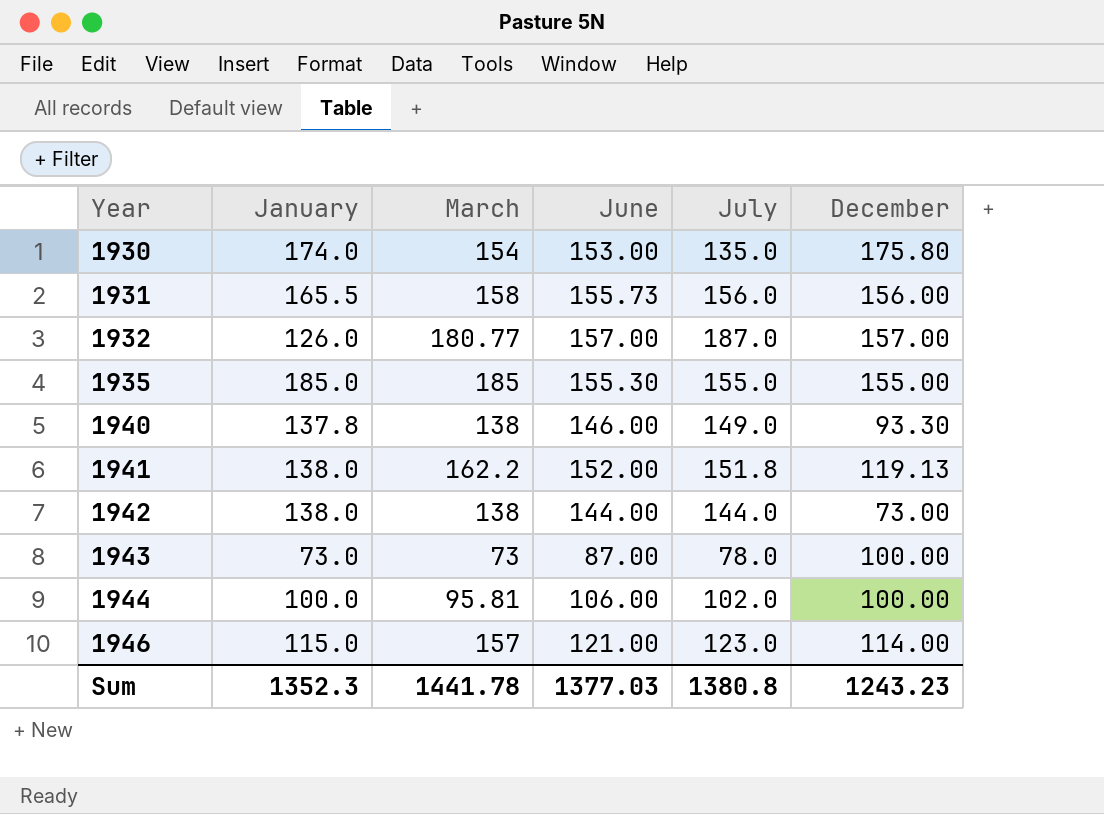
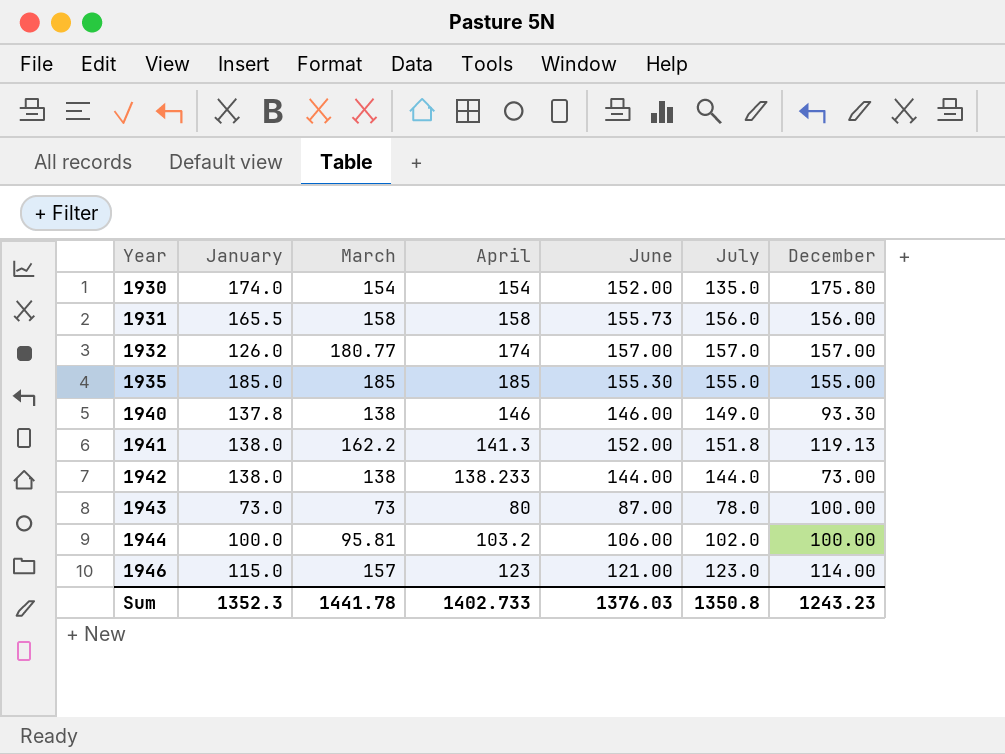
column April | position: none -> 4
1930 | June: 153.00 -> 152.00
1932 | July: 187.0 -> 157.0
Sum | June: 1377.03 -> 1376.03
Sum | July: 1380.8 -> 1350.8

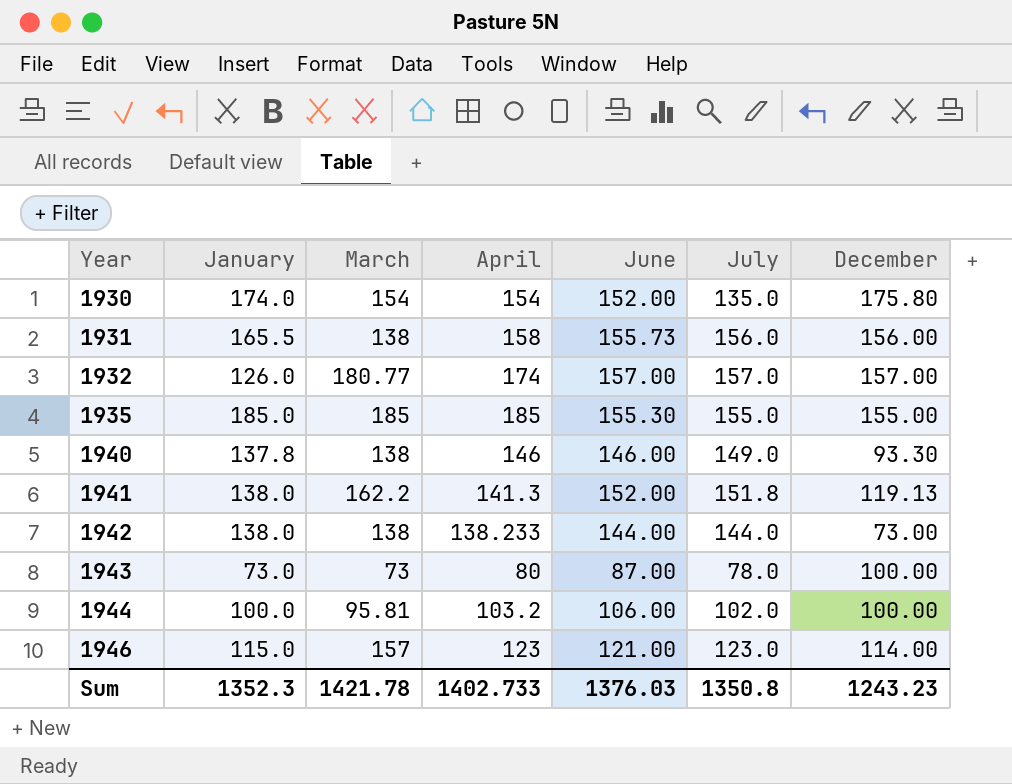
1931 | March: 158 -> 138
Sum | March: 1441.78 -> 1421.78

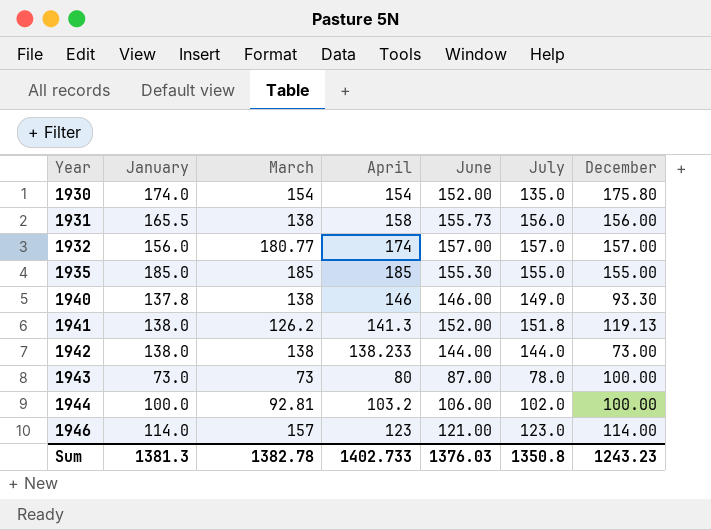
1932 | January: 126.0 -> 156.0
1941 | March: 162.2 -> 126.2
1944 | March: 95.81 -> 92.81
1946 | January: 115.0 -> 114.0
Sum | January: 1352.3 -> 1381.3
Sum | March: 1421.78 -> 1382.78

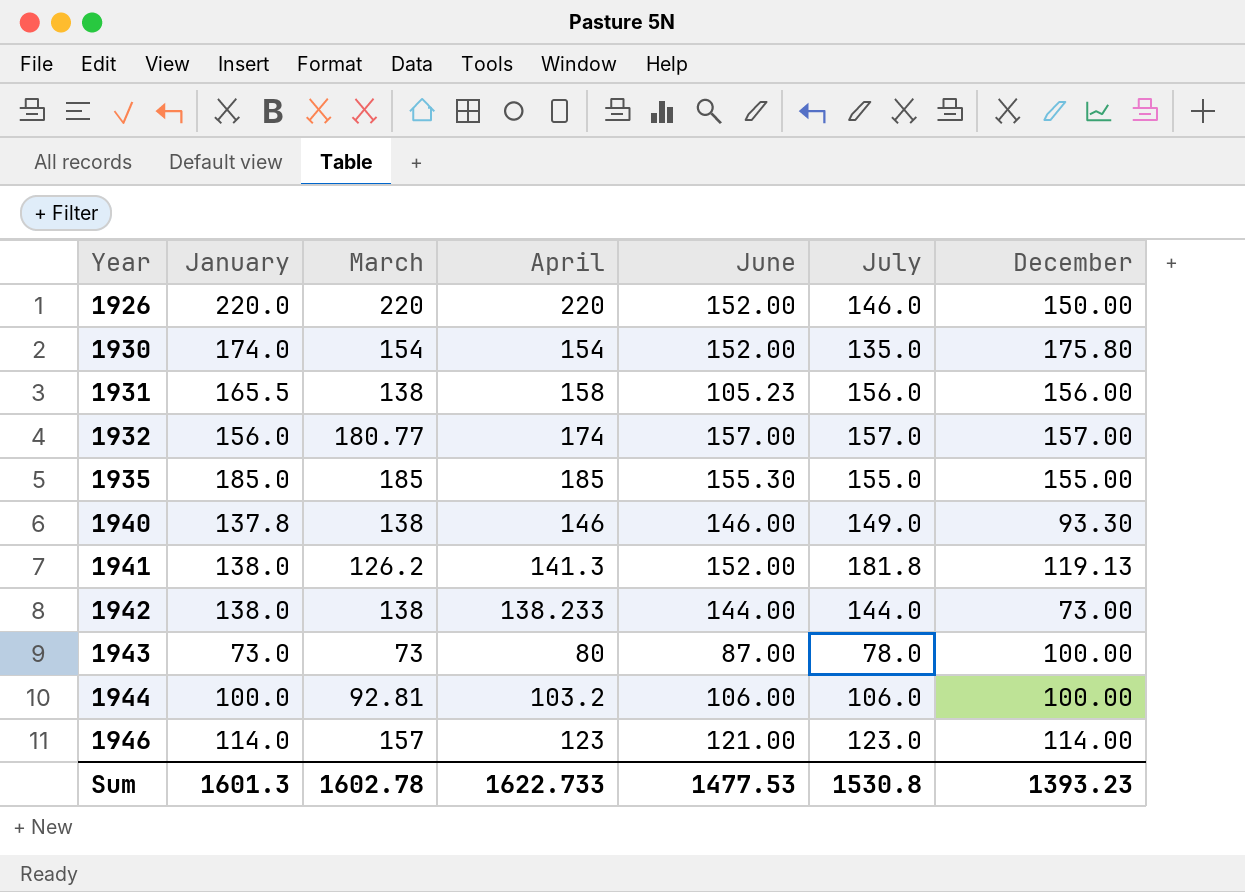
row 1926: none -> 220.0 | 220 | 220 | 152.00 | 146.0 | 150.00
1931 | June: 155.73 -> 105.23
1941 | July: 151.8 -> 181.8
1944 | July: 102.0 -> 106.0
Sum | January: 1381.3 -> 1601.3
Sum | March: 1382.78 -> 1602.78
Sum | April: 1402.733 -> 1622.733
Sum | June: 1376.03 -> 1477.53
Sum | July: 1350.8 -> 1530.8
Sum | December: 1243.23 -> 1393.23

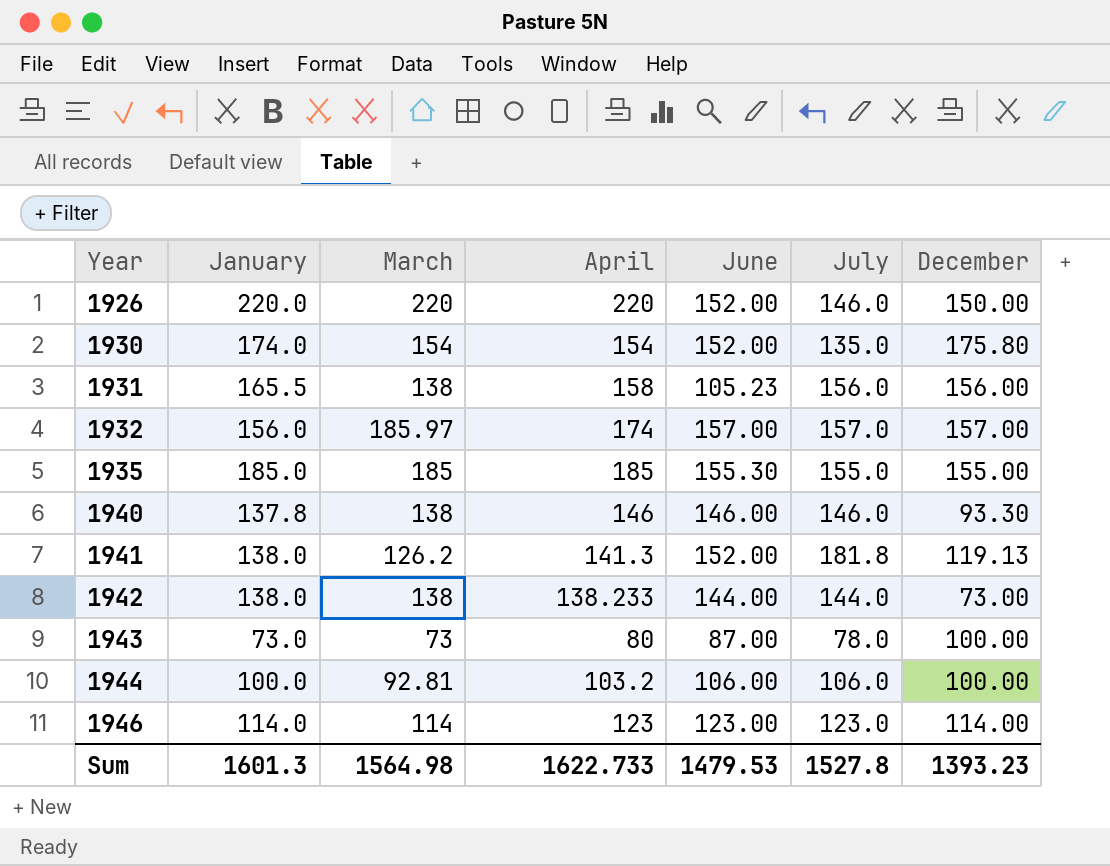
1932 | March: 180.77 -> 185.97
1940 | July: 149.0 -> 146.0
1946 | March: 157 -> 114
1946 | June: 121.00 -> 123.00
Sum | March: 1602.78 -> 1564.98
Sum | June: 1477.53 -> 1479.53
Sum | July: 1530.8 -> 1527.8

